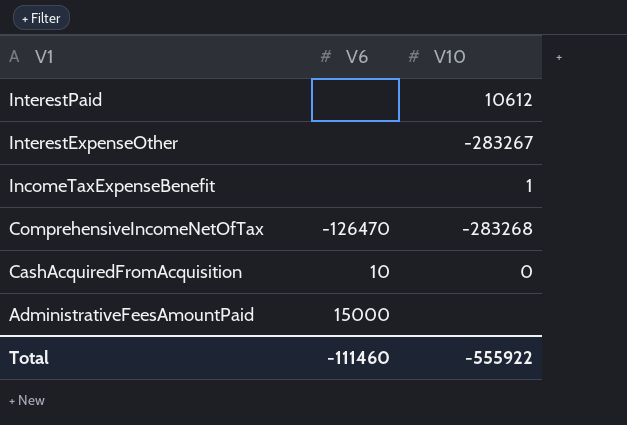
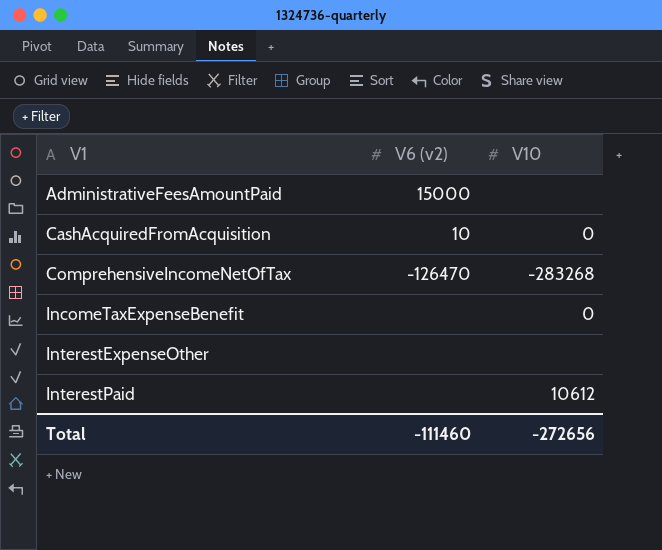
row order: V1 descending -> V1 ascending
column name: V6 -> V6 (v2)
IncomeTaxExpenseBenefit | V10: 1 -> 0
InterestExpenseOther | V10: -283267 -> none
Total | V10: -555922 -> -272656

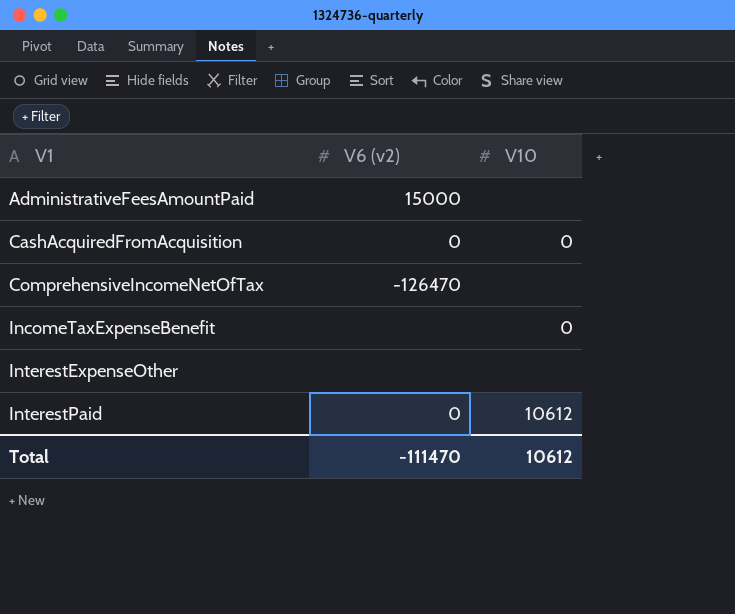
CashAcquiredFromAcquisition | V6 (v2): 10 -> 0
ComprehensiveIncomeNetOfTax | V10: -283268 -> none
InterestPaid | V6 (v2): none -> 0
Total | V6 (v2): -111460 -> -111470
Total | V10: -272656 -> 10612

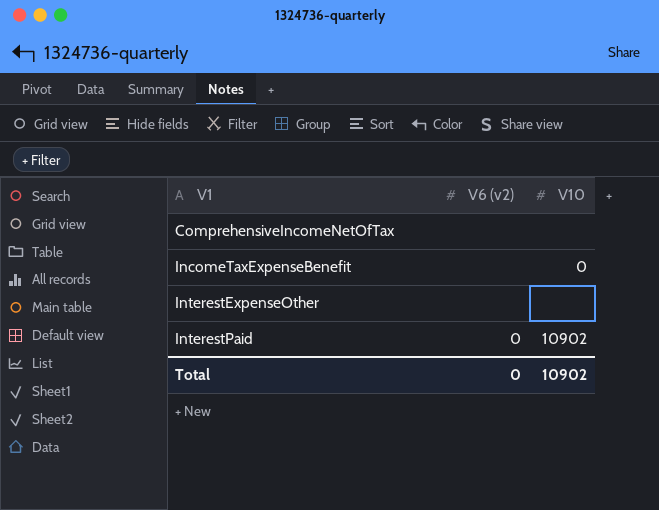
row AdministrativeFeesAmountPaid: 15000 | none -> none
row CashAcquiredFromAcquisition: 0 | 0 -> none
ComprehensiveIncomeNetOfTax | V6 (v2): -126470 -> none
InterestPaid | V10: 10612 -> 10902
Total | V6 (v2): -111470 -> 0
Total | V10: 10612 -> 10902

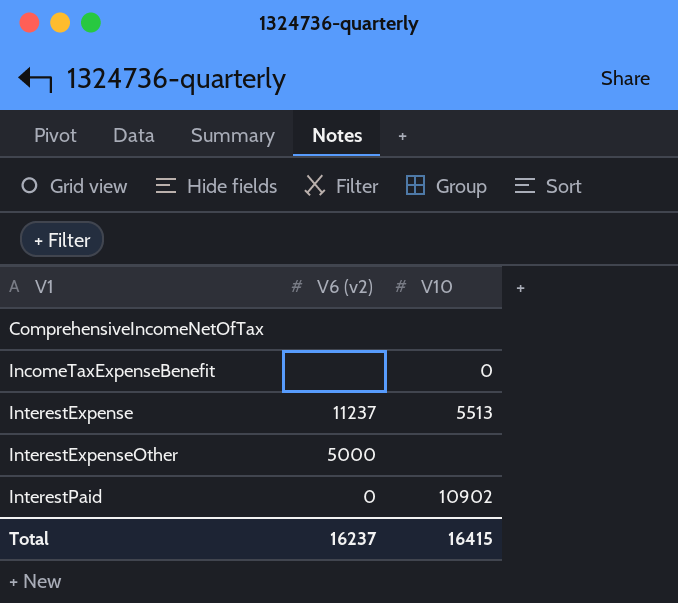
row InterestExpense: none -> 11237 | 5513
InterestExpenseOther | V6 (v2): none -> 5000
Total | V6 (v2): 0 -> 16237
Total | V10: 10902 -> 16415

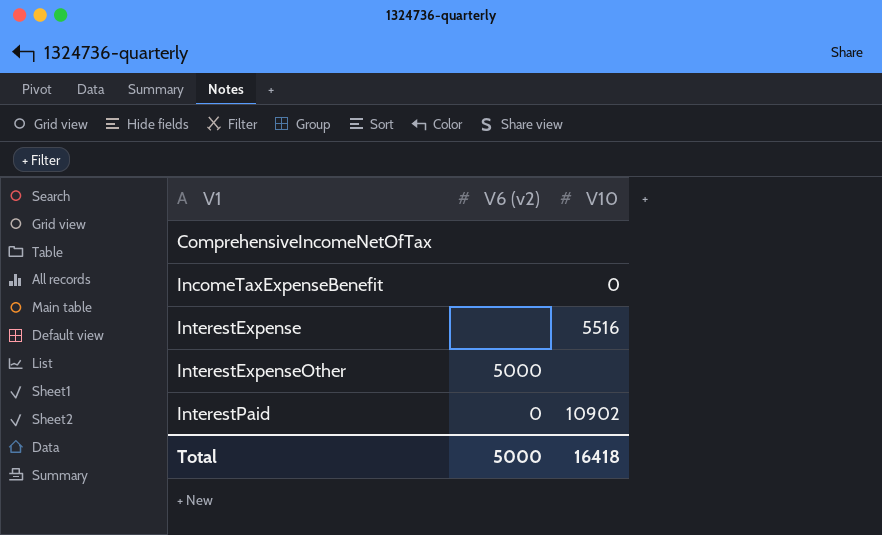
InterestExpense | V6 (v2): 11237 -> none
InterestExpense | V10: 5513 -> 5516
Total | V6 (v2): 16237 -> 5000
Total | V10: 16415 -> 16418

